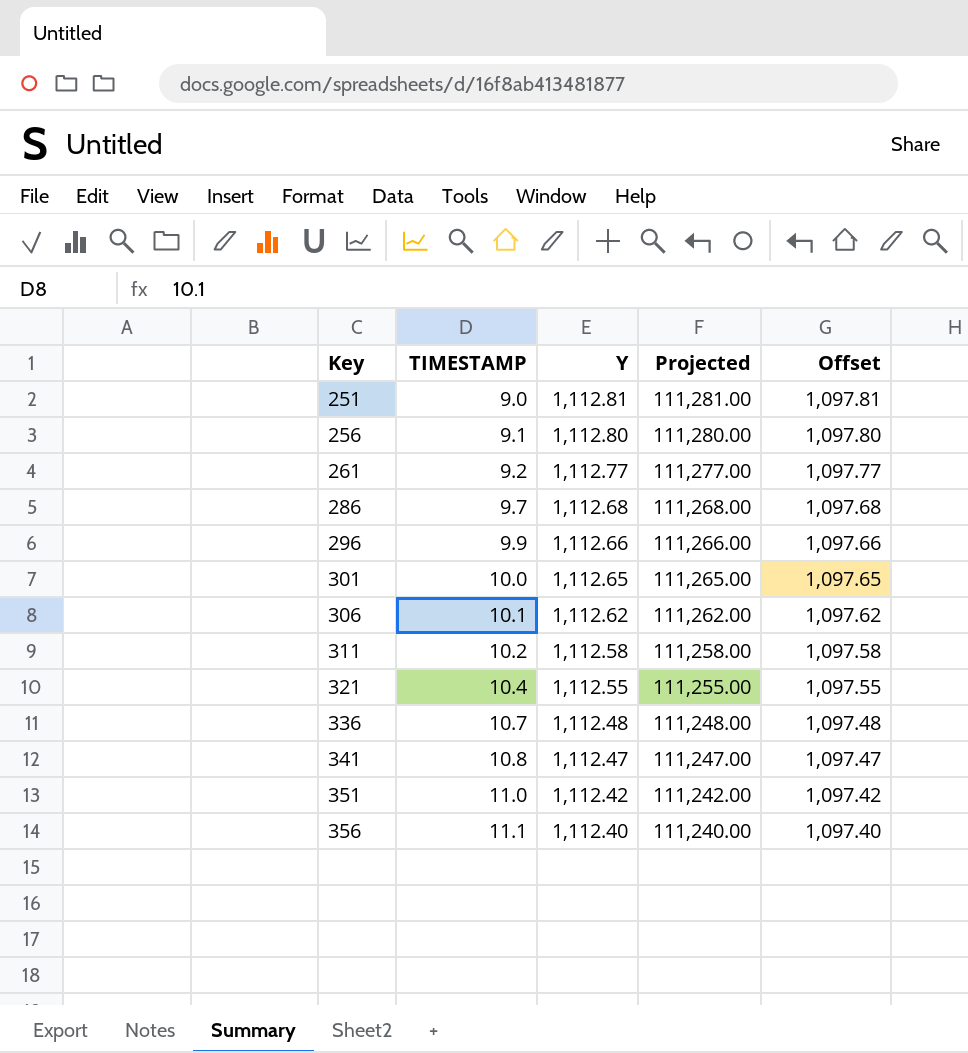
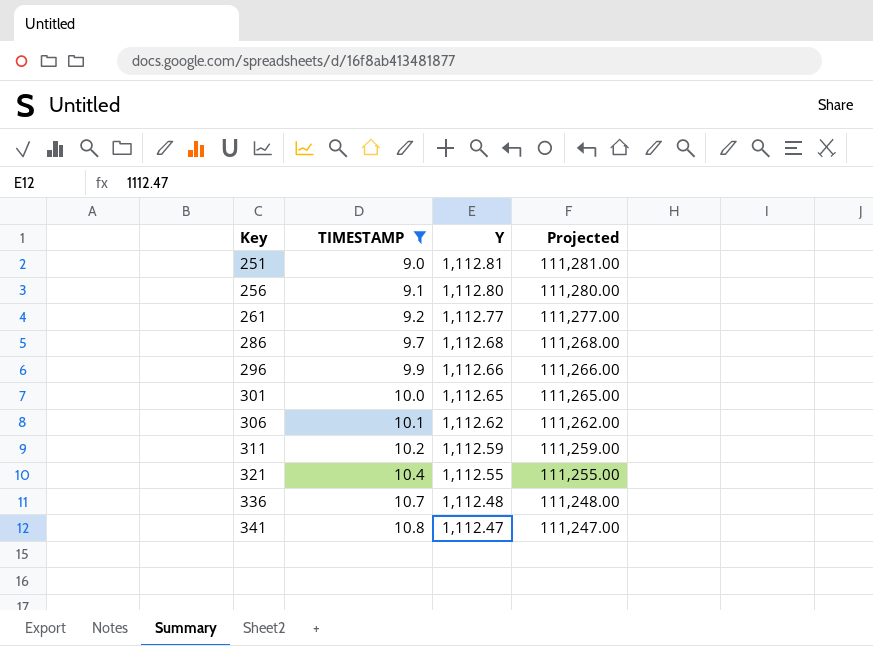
filter: none -> TIMESTAMP <= 10.8
column Offset | formula: [Y] - 15 -> none
311 | Y: 1,112.58 -> 1,112.59
311 | Projected: 111,258.00 -> 111,259.00

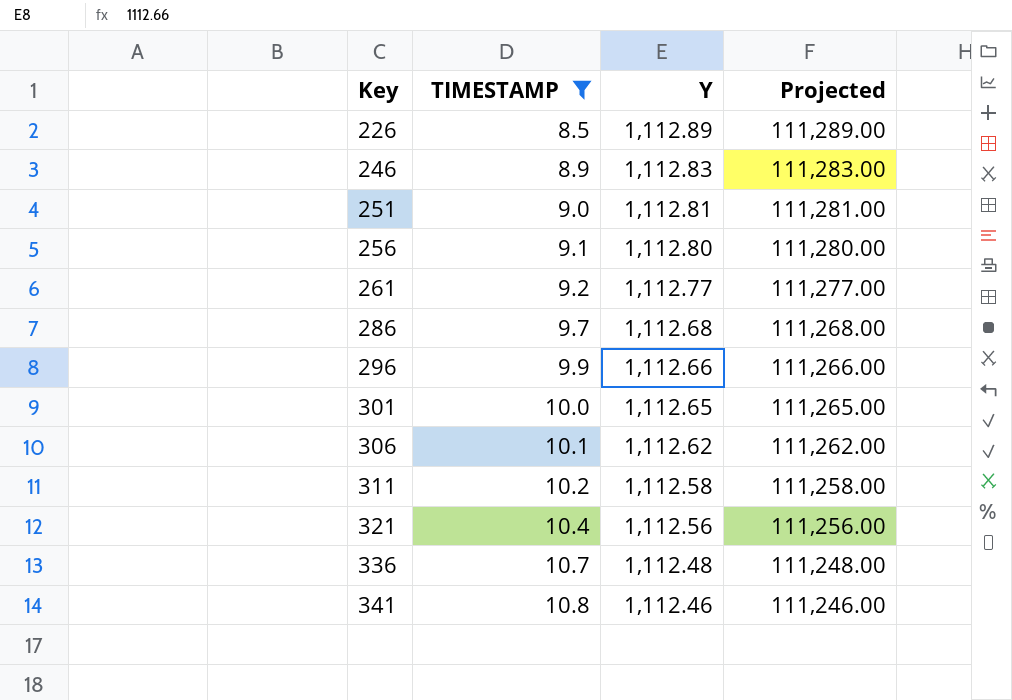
row 226: none -> 8.5 | 1,112.89 | 111,289.00
row 246: none -> 8.9 | 1,112.83 | 111,283.00
311 | Y: 1,112.59 -> 1,112.58
311 | Projected: 111,259.00 -> 111,258.00
321 | Y: 1,112.55 -> 1,112.56
321 | Projected: 111,255.00 -> 111,256.00
341 | Y: 1,112.47 -> 1,112.46
341 | Projected: 111,247.00 -> 111,246.00

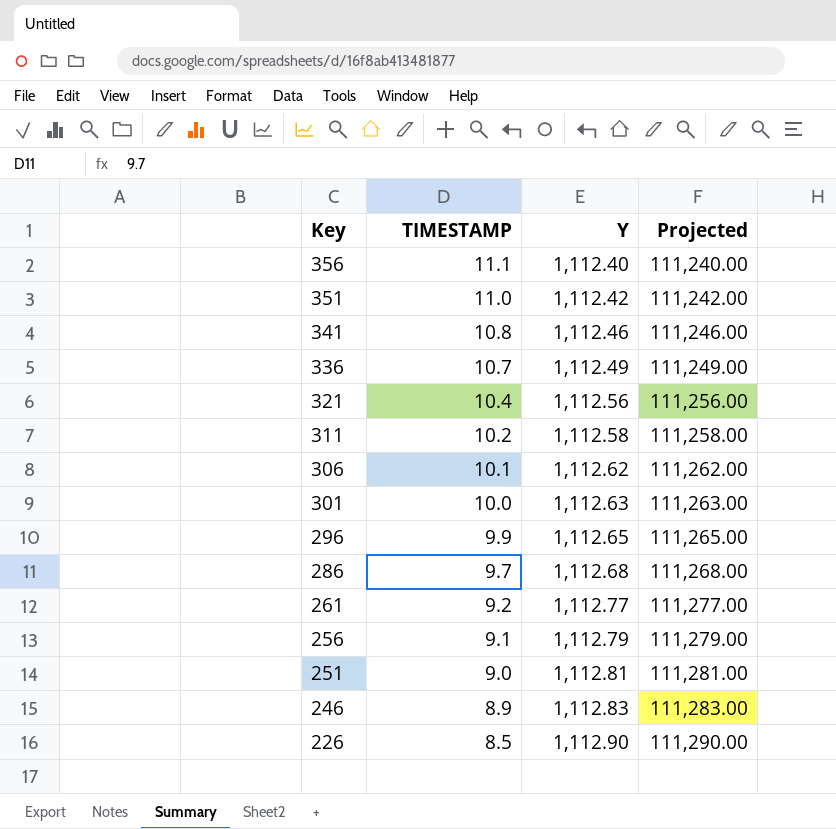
filter: TIMESTAMP <= 10.8 -> none
row order: Key ascending -> Key descending
336 | Y: 1,112.48 -> 1,112.49
336 | Projected: 111,248.00 -> 111,249.00
301 | Y: 1,112.65 -> 1,112.63
301 | Projected: 111,265.00 -> 111,263.00
296 | Y: 1,112.66 -> 1,112.65
296 | Projected: 111,266.00 -> 111,265.00
256 | Y: 1,112.80 -> 1,112.79
256 | Projected: 111,280.00 -> 111,279.00
226 | Y: 1,112.89 -> 1,112.90
226 | Projected: 111,289.00 -> 111,290.00

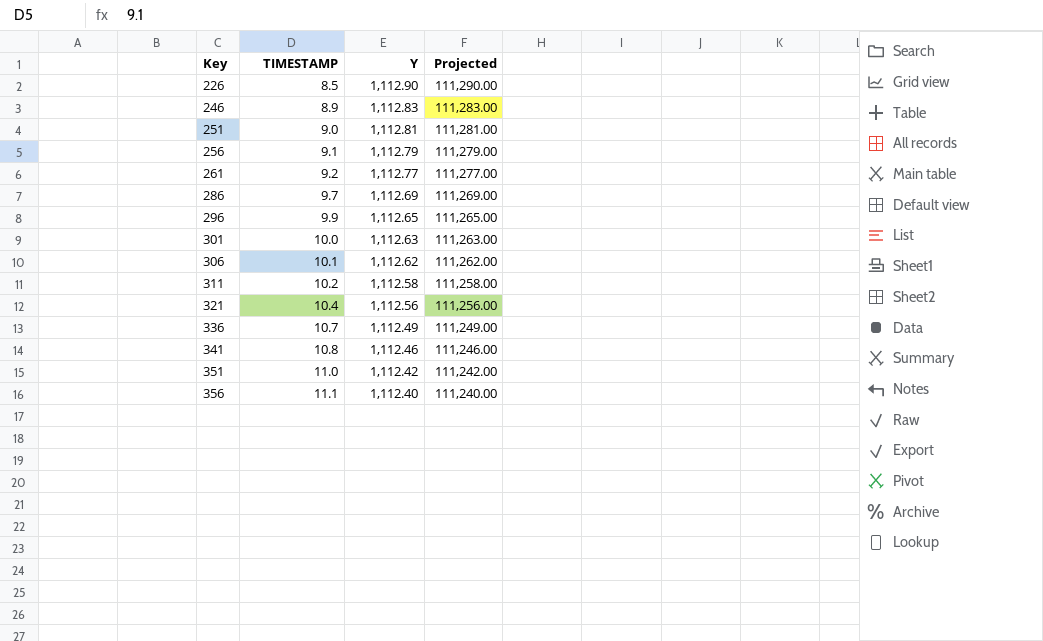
row order: Key descending -> Key ascending
286 | Y: 1,112.68 -> 1,112.69
286 | Projected: 111,268.00 -> 111,269.00

